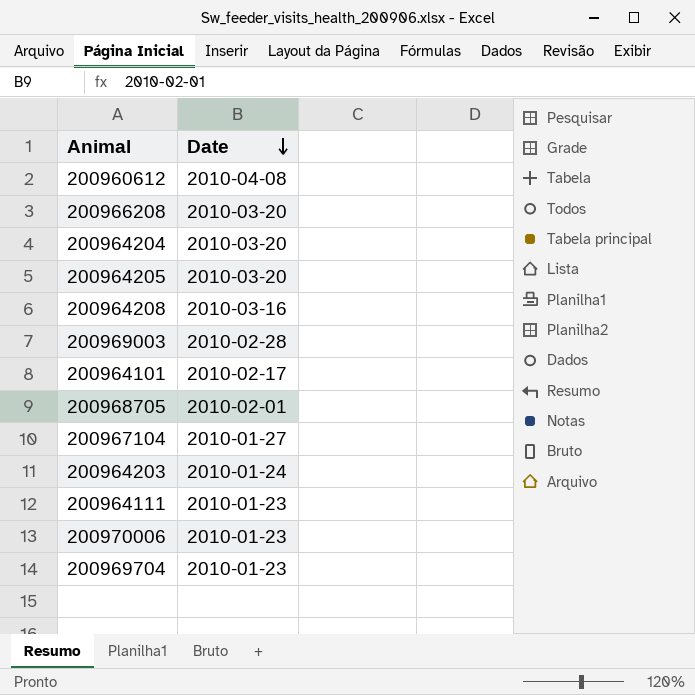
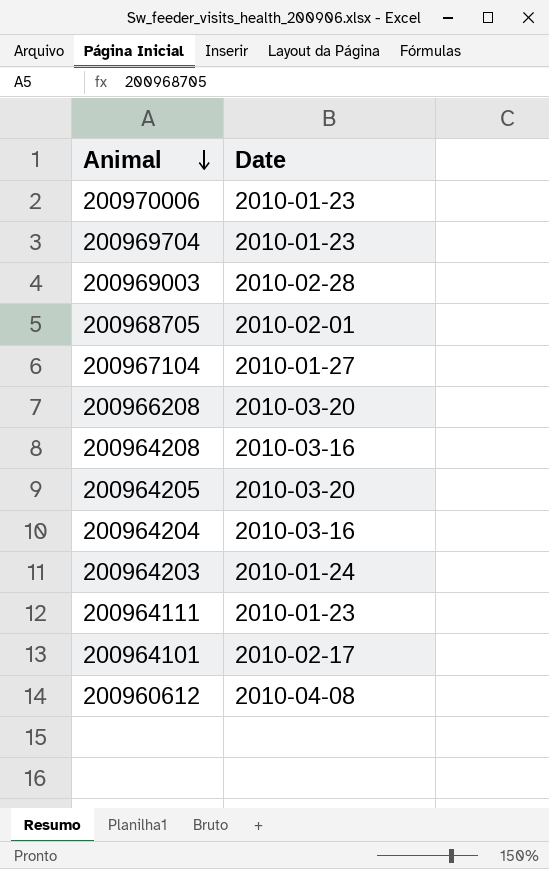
row order: Date descending -> Animal descending
200964204 | Date: 2010-03-20 -> 2010-03-16

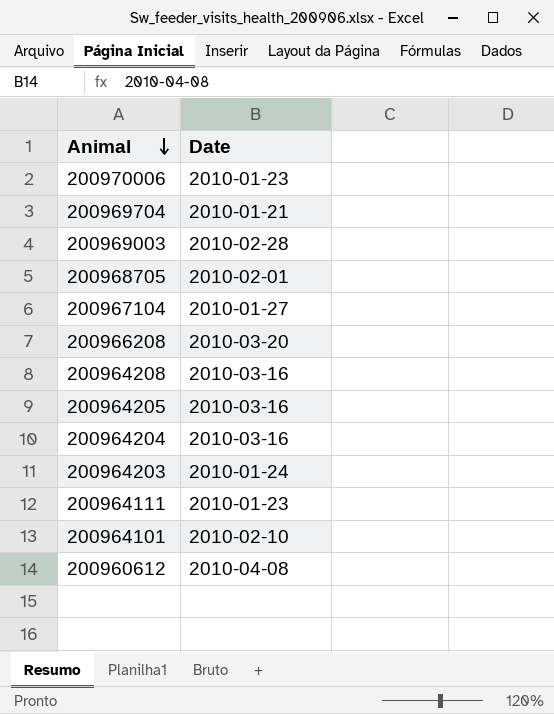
200969704 | Date: 2010-01-23 -> 2010-01-21
200964205 | Date: 2010-03-20 -> 2010-03-16
200964101 | Date: 2010-02-17 -> 2010-02-10

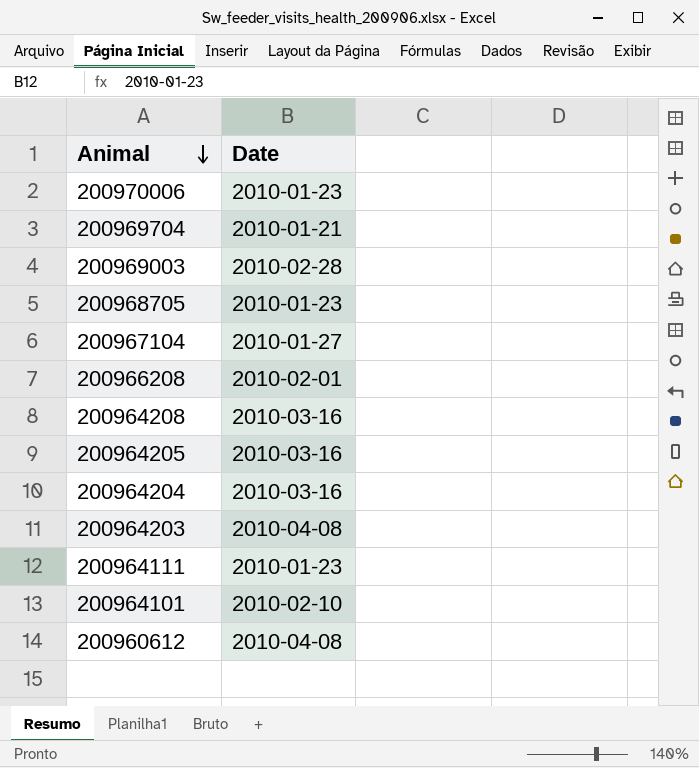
200968705 | Date: 2010-02-01 -> 2010-01-23
200966208 | Date: 2010-03-20 -> 2010-02-01
200964203 | Date: 2010-01-24 -> 2010-04-08

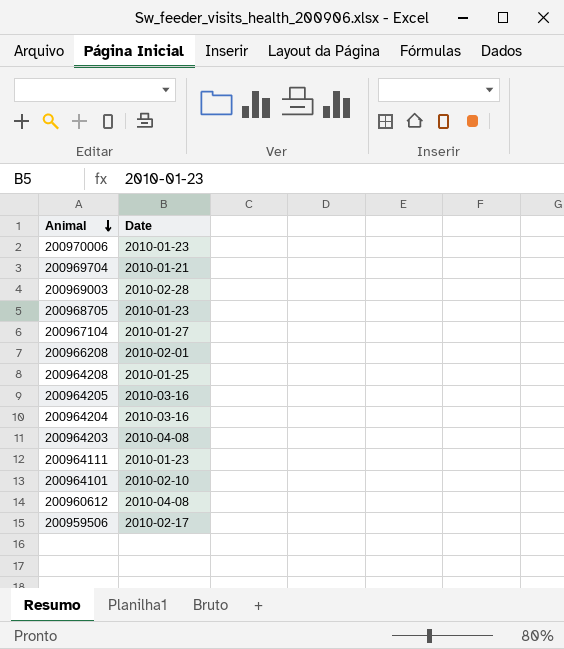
200964208 | Date: 2010-03-16 -> 2010-01-25
row 200959506: none -> 2010-02-17

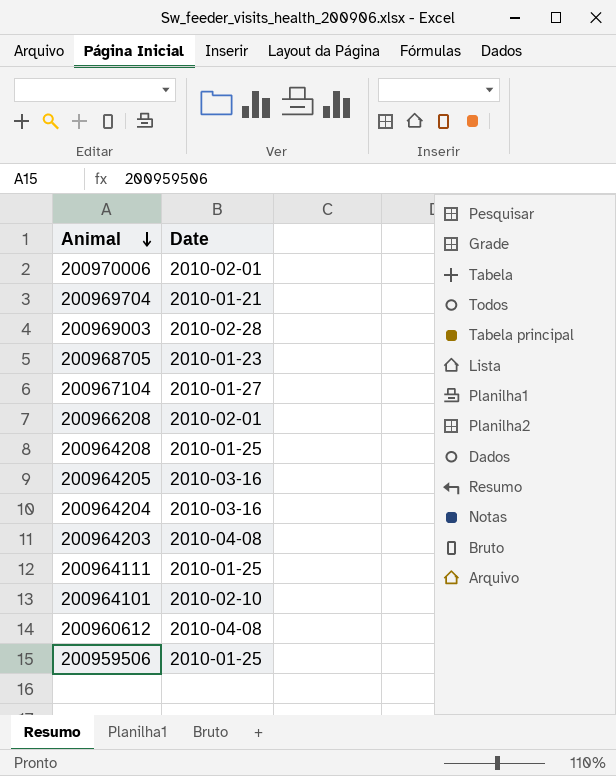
200970006 | Date: 2010-01-23 -> 2010-02-01
200964111 | Date: 2010-01-23 -> 2010-01-25
200959506 | Date: 2010-02-17 -> 2010-01-25

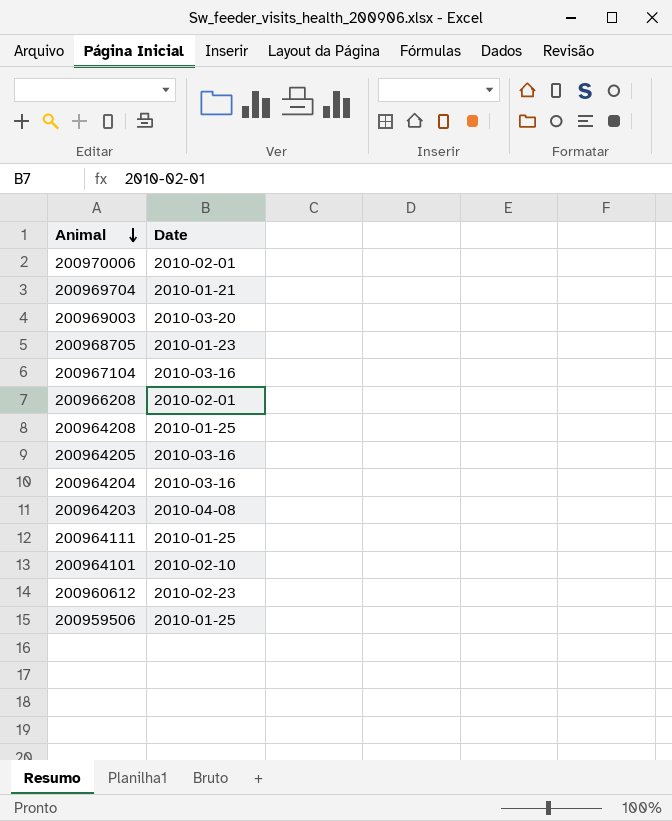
200969003 | Date: 2010-02-28 -> 2010-03-20
200967104 | Date: 2010-01-27 -> 2010-03-16
200960612 | Date: 2010-04-08 -> 2010-02-23

